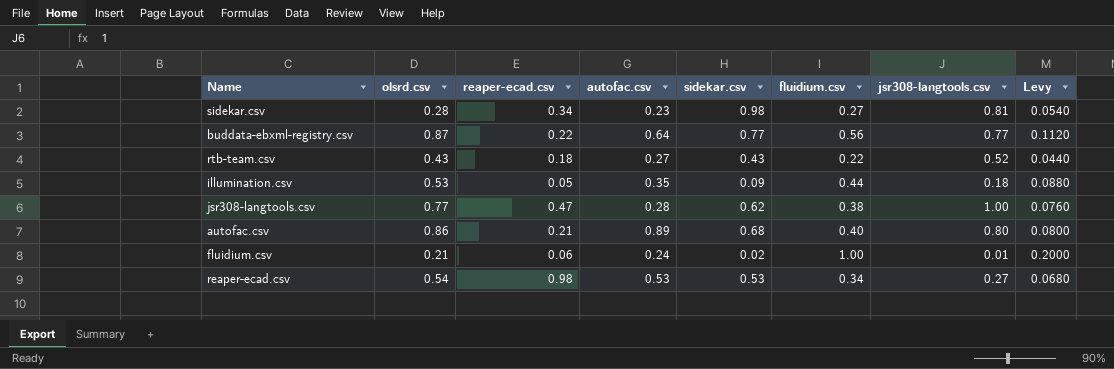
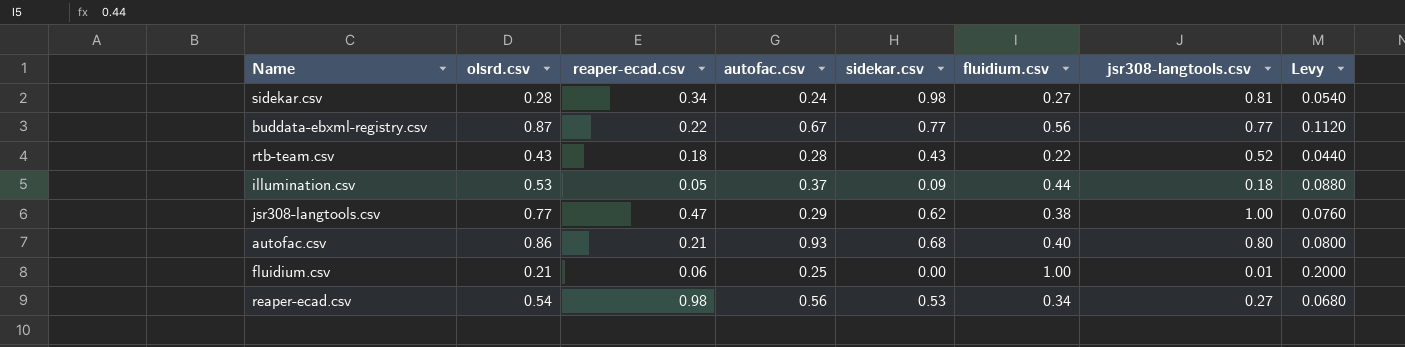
sidekar.csv | autofac.csv: 0.23 -> 0.24
buddata-ebxml-registry.csv | autofac.csv: 0.64 -> 0.67
rtb-team.csv | autofac.csv: 0.27 -> 0.28
illumination.csv | autofac.csv: 0.35 -> 0.37
jsr308-langtools.csv | autofac.csv: 0.28 -> 0.29
autofac.csv | autofac.csv: 0.89 -> 0.93
fluidium.csv | autofac.csv: 0.24 -> 0.25
fluidium.csv | sidekar.csv: 0.02 -> 0.00
reaper-ecad.csv | autofac.csv: 0.53 -> 0.56

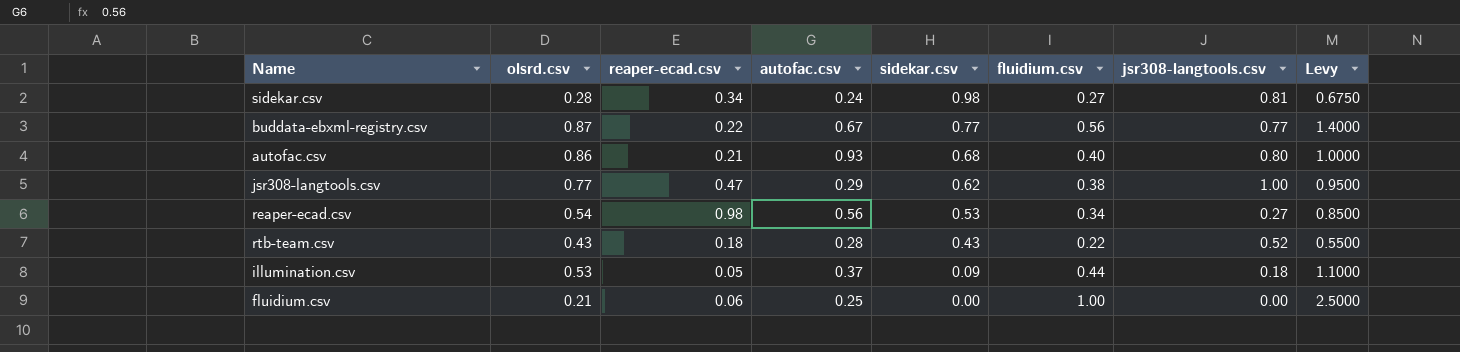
row order: none -> sidekar.csv descending
column Levy | formula: [fluidium.csv] * 0.2 -> [fluidium.csv] * 2.5
fluidium.csv | jsr308-langtools.csv: 0.01 -> 0.00

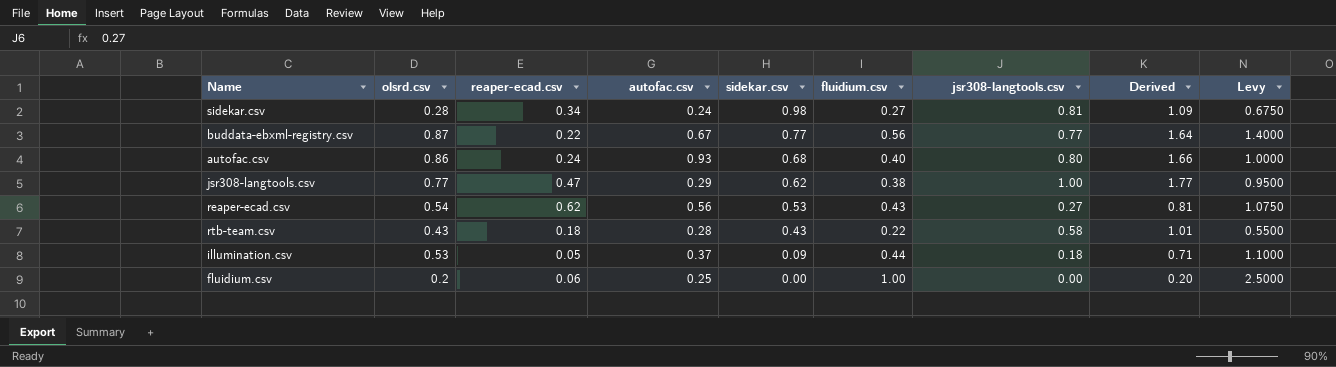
column Derived | formula: none -> [olsrd.csv] + [jsr308-langtools.csv]
autofac.csv | reaper-ecad.csv: 0.21 -> 0.24
reaper-ecad.csv | reaper-ecad.csv: 0.98 -> 0.62
reaper-ecad.csv | fluidium.csv: 0.34 -> 0.43
reaper-ecad.csv | Levy: 0.8500 -> 1.0750
rtb-team.csv | jsr308-langtools.csv: 0.52 -> 0.58
fluidium.csv | olsrd.csv: 0.21 -> 0.2

